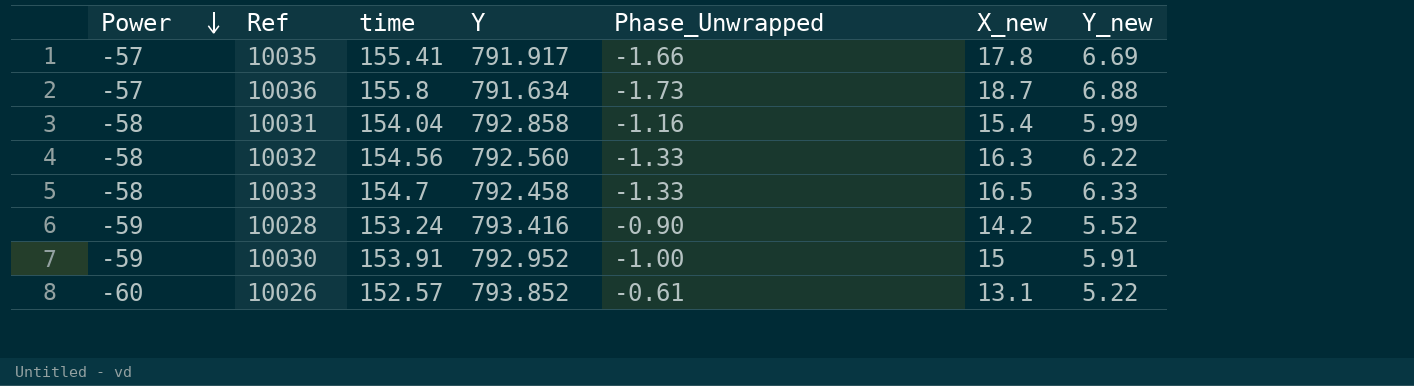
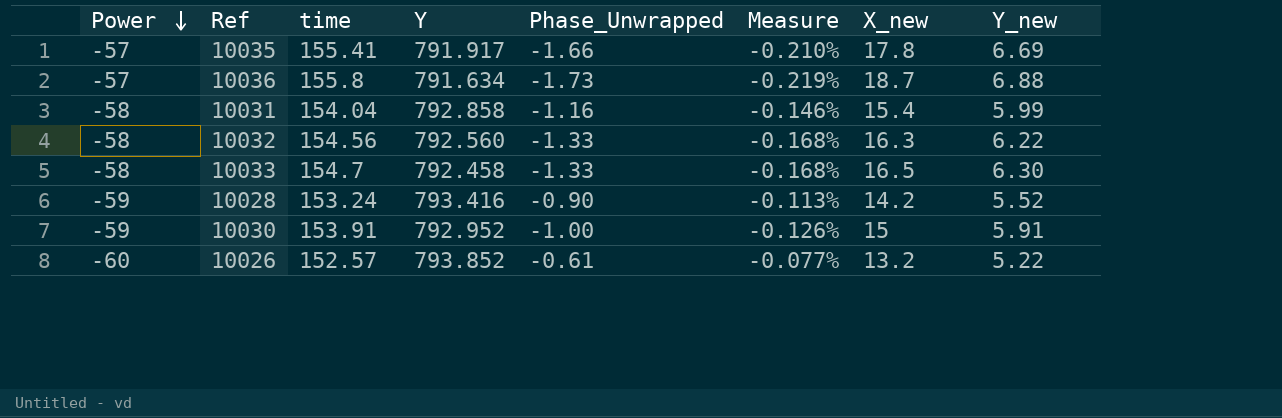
column Measure | formula: none -> [Phase_Unwrapped] / [Y]
10033 | Y_new: 6.33 -> 6.30
10026 | X_new: 13.1 -> 13.2

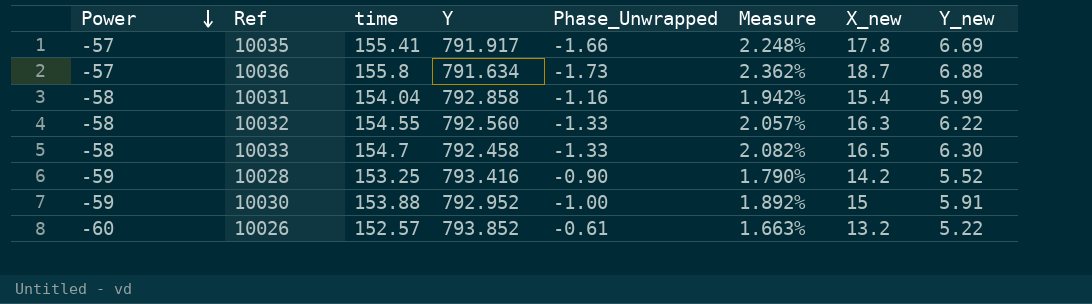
column Measure | formula: [Phase_Unwrapped] / [Y] -> [X_new] / [Y]
10032 | time: 154.56 -> 154.55
10028 | time: 153.24 -> 153.25
10030 | time: 153.91 -> 153.88

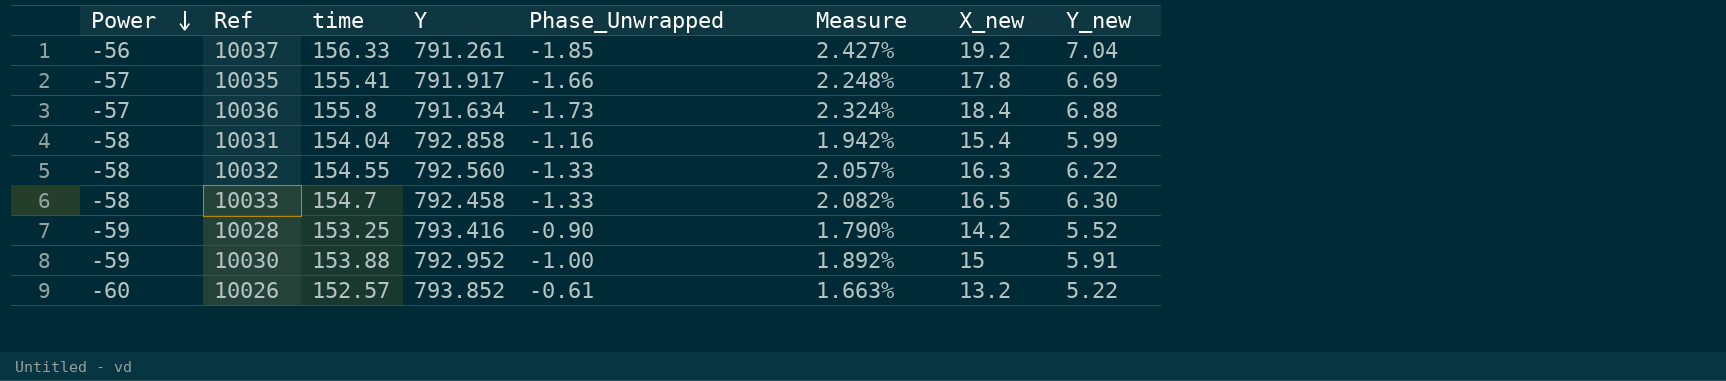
row 10037: none -> -56 | 156.33 | 791.261 | -1.85 | 2.427% | 19.2 | 7.04
10036 | Measure: 2.362% -> 2.324%
10036 | X_new: 18.7 -> 18.4

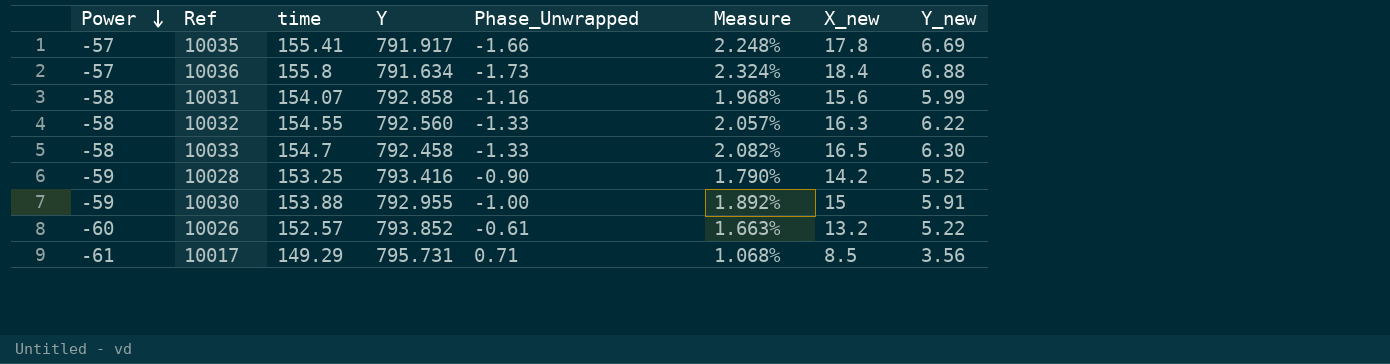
row 10037: -56 | 156.33 | 791.261 | -1.85 | 2.427% | 19.2 | 7.04 -> none
10031 | time: 154.04 -> 154.07
10031 | Measure: 1.942% -> 1.968%
10031 | X_new: 15.4 -> 15.6
10030 | Y: 792.952 -> 792.955
row 10017: none -> -61 | 149.29 | 795.731 | 0.71 | 1.068% | 8.5 | 3.56

